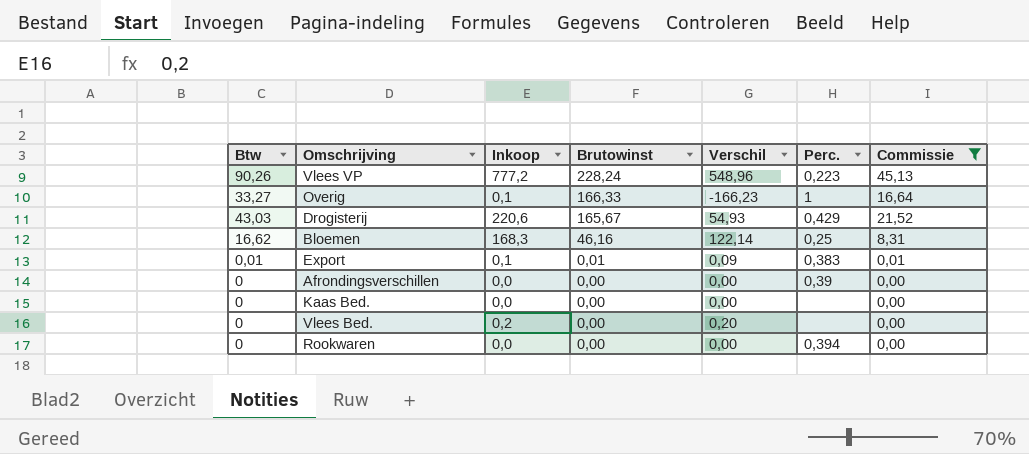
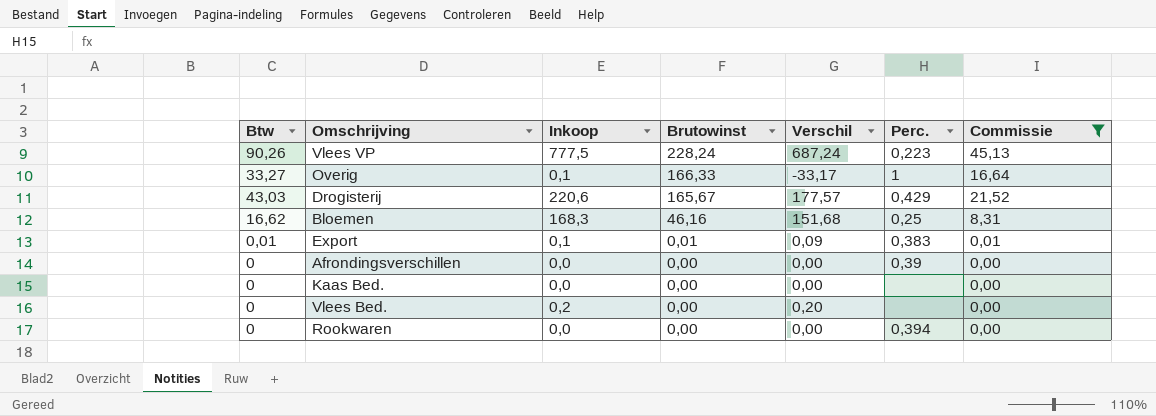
column Verschil | formula: [Inkoop] - [Brutowinst] -> [Inkoop] - [Btw]
Vlees VP | Inkoop: 777,2 -> 777,5

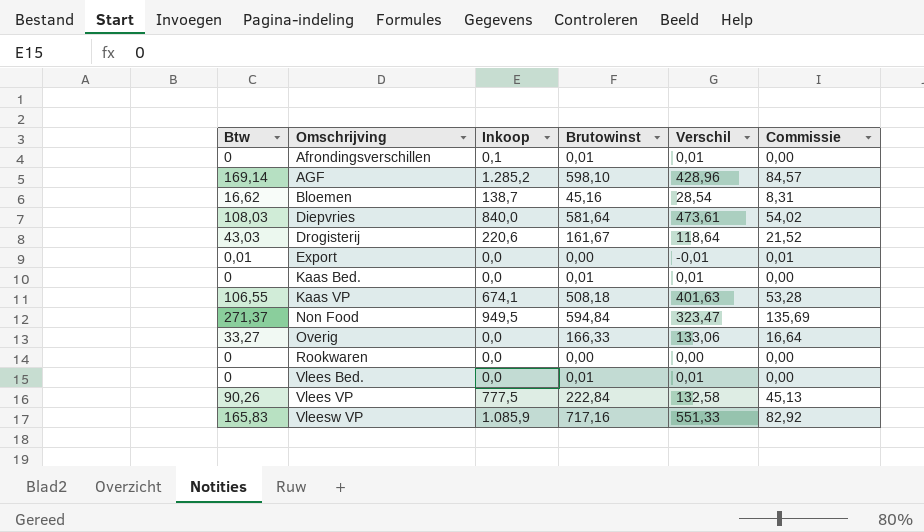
filter: Commissie <= 45,13 -> none
row order: Brutowinst descending -> Omschrijving ascending
column Perc. | position: 6 -> none
column Verschil | formula: [Inkoop] - [Btw] -> [Brutowinst] - [Btw]
Afrondingsverschillen | Inkoop: 0,0 -> 0,1
Afrondingsverschillen | Brutowinst: 0,00 -> 0,01
Bloemen | Inkoop: 168,3 -> 138,7
Bloemen | Brutowinst: 46,16 -> 45,16
Drogisterij | Brutowinst: 165,67 -> 161,67
Export | Inkoop: 0,1 -> 0,0
Export | Brutowinst: 0,01 -> 0,00
Kaas Bed. | Brutowinst: 0,00 -> 0,01
Overig | Inkoop: 0,1 -> 0,0
Vlees Bed. | Inkoop: 0,2 -> 0,0
Vlees Bed. | Brutowinst: 0,00 -> 0,01
Vlees VP | Brutowinst: 228,24 -> 222,84

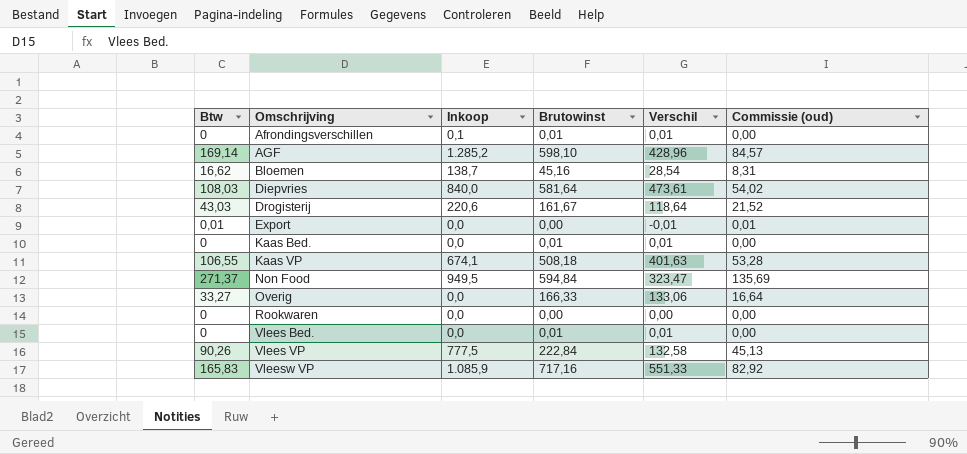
column name: Commissie -> Commissie (oud)

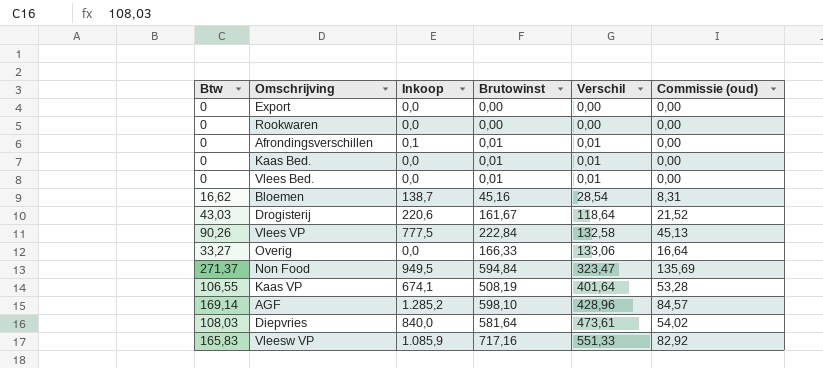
row order: Omschrijving ascending -> Verschil ascending
Export | Btw: 0,01 -> 0
Export | Verschil: -0,01 -> 0,00
Export | Commissie (oud): 0,01 -> 0,00
Kaas VP | Brutowinst: 508,18 -> 508,19
Kaas VP | Verschil: 401,63 -> 401,64

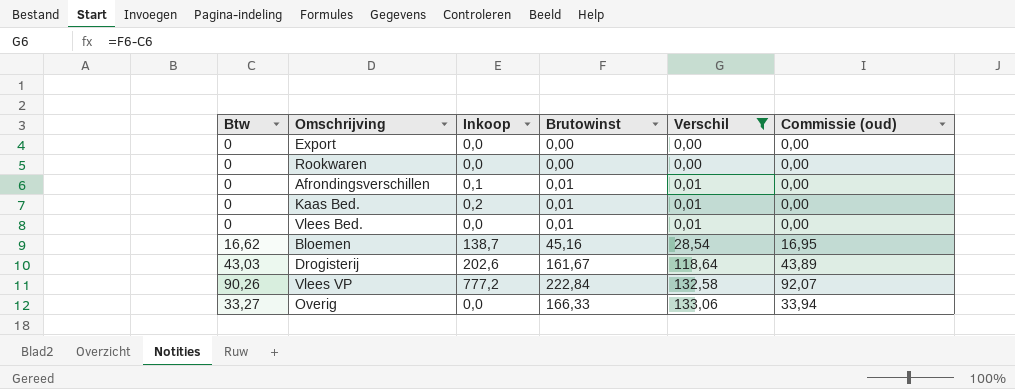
filter: none -> Verschil <= 133,06
column Commissie (oud) | formula: [Btw] * 0,5 -> [Btw] * 1,02
Kaas Bed. | Inkoop: 0,0 -> 0,2
Drogisterij | Inkoop: 220,6 -> 202,6
Vlees VP | Inkoop: 777,5 -> 777,2

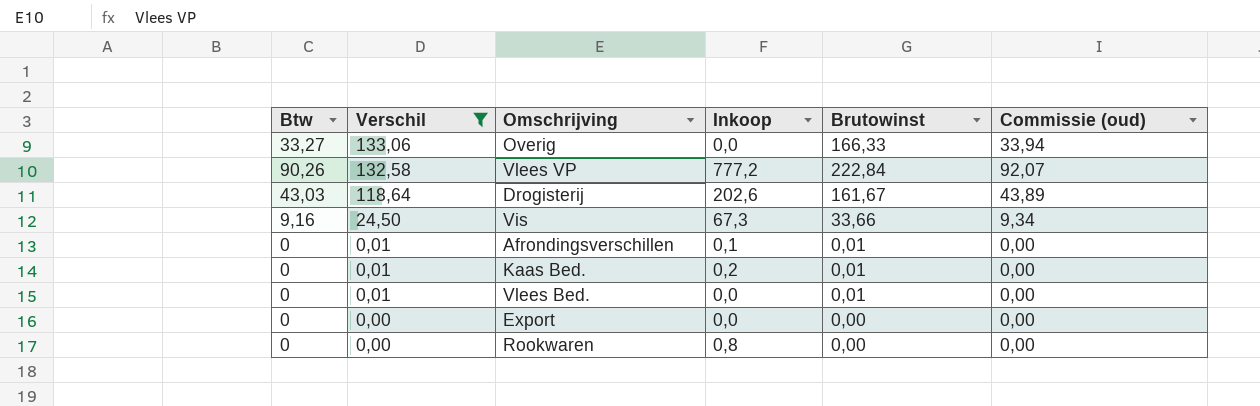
row order: Verschil ascending -> Verschil descending
column Verschil | position: 5 -> 2
row Bloemen: 16,62 | 138,7 | 45,16 | 28,54 | 16,95 -> none
row Vis: none -> 9,16 | 24,50 | 67,3 | 33,66 | 9,34
Rookwaren | Inkoop: 0,0 -> 0,8

